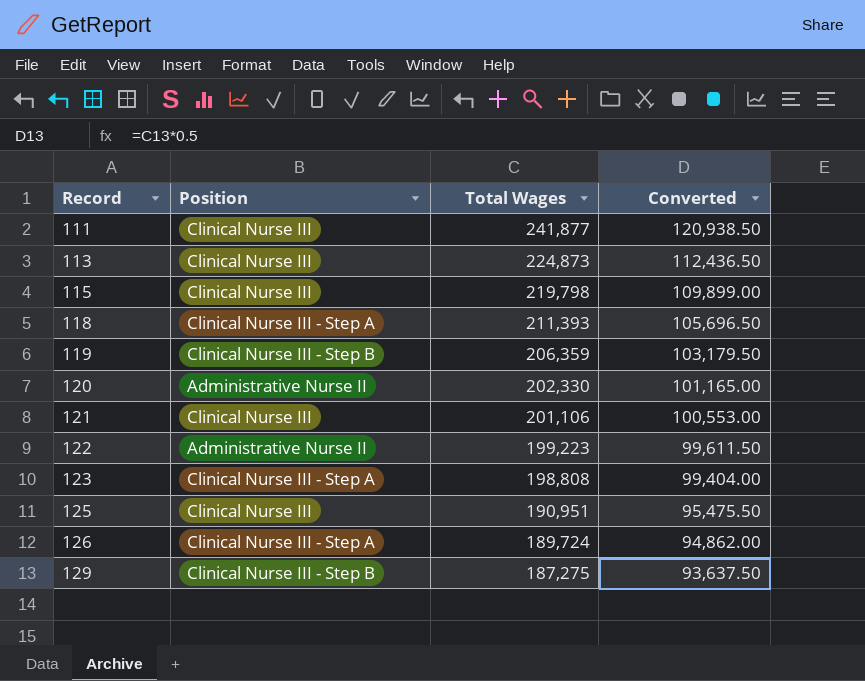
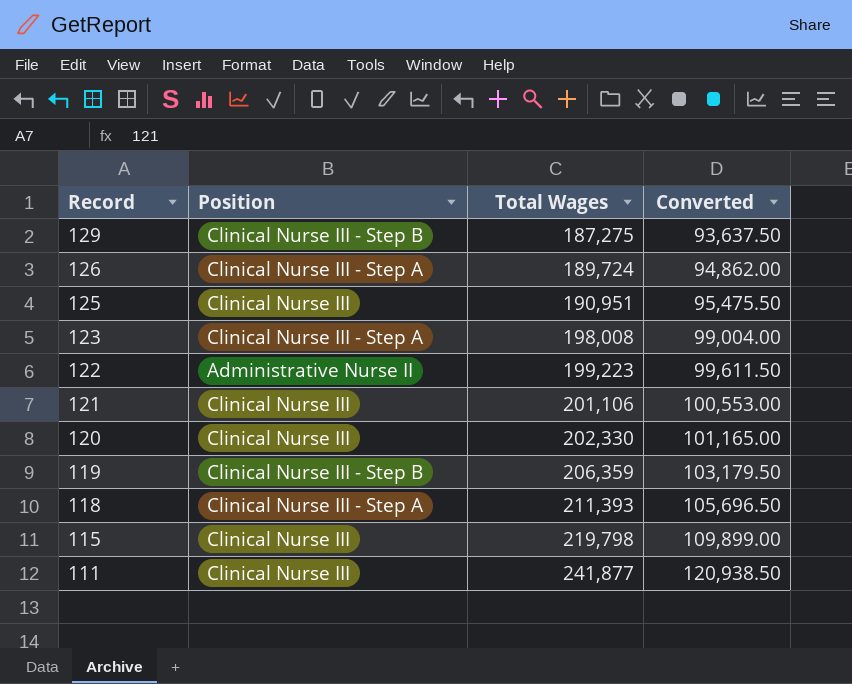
row order: Record ascending -> Record descending
row 113: Clinical Nurse III | 224,873 | 112,436.50 -> none
123 | Total Wages: 198,808 -> 198,008
123 | Converted: 99,404.00 -> 99,004.00
120 | Position: Administrative Nurse II -> Clinical Nurse III

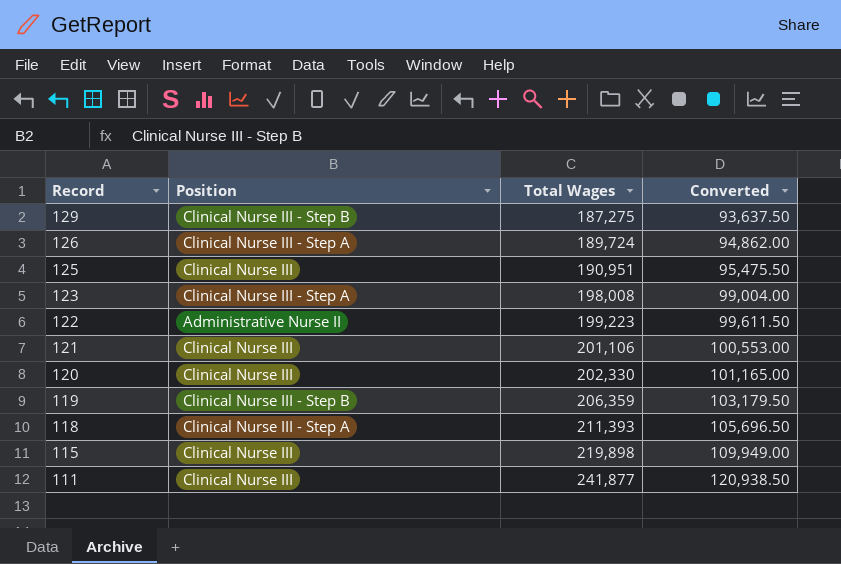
115 | Total Wages: 219,798 -> 219,898
115 | Converted: 109,899.00 -> 109,949.00

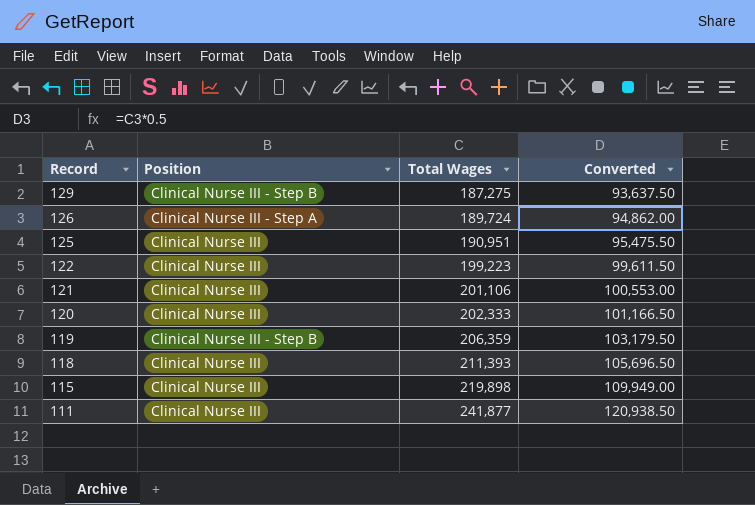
row 123: Clinical Nurse III - Step A | 198,008 | 99,004.00 -> none
122 | Position: Administrative Nurse II -> Clinical Nurse III
120 | Total Wages: 202,330 -> 202,333
120 | Converted: 101,165.00 -> 101,166.50
118 | Position: Clinical Nurse III - Step A -> Clinical Nurse III

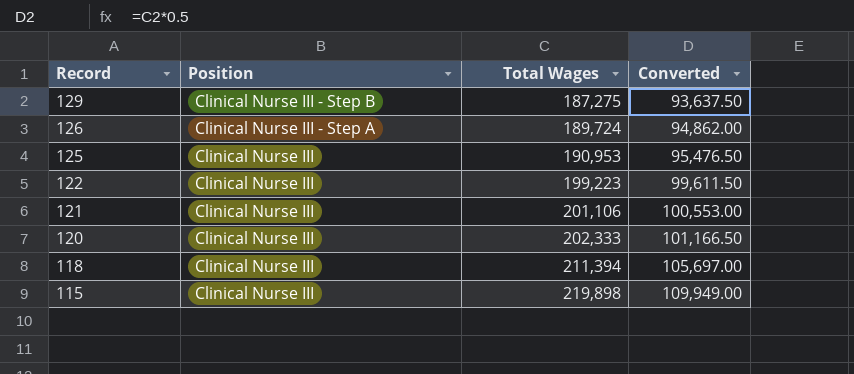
row 119: Clinical Nurse III - Step B | 206,359 | 103,179.50 -> none
row 111: Clinical Nurse III | 241,877 | 120,938.50 -> none
125 | Total Wages: 190,951 -> 190,953
125 | Converted: 95,475.50 -> 95,476.50
118 | Total Wages: 211,393 -> 211,394
118 | Converted: 105,696.50 -> 105,697.00

